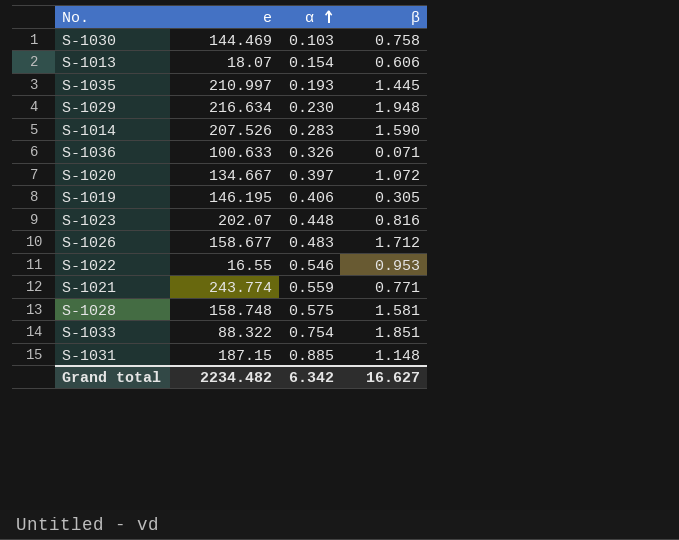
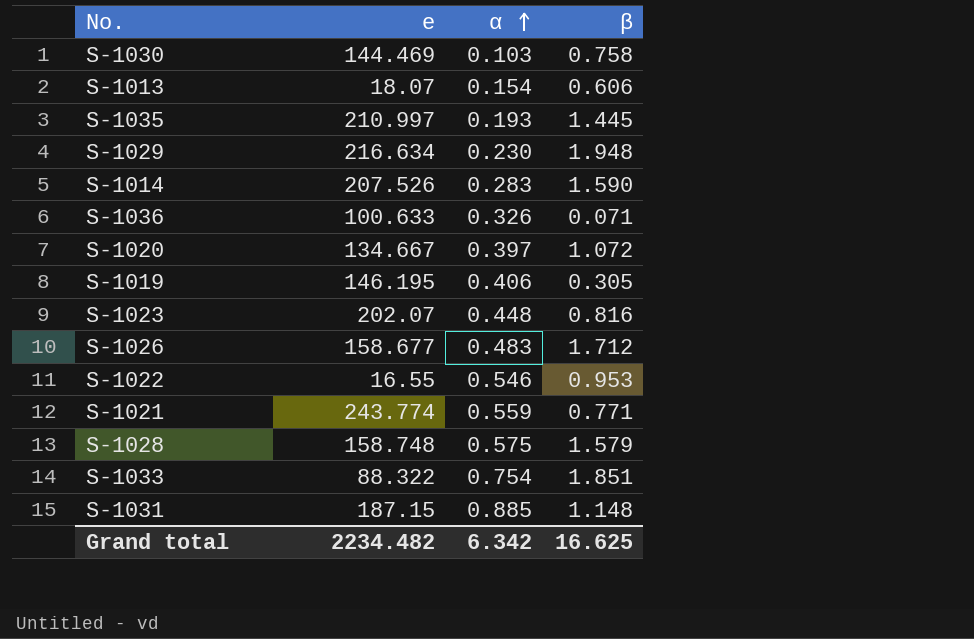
S-1028 | β: 1.581 -> 1.579
Grand total | β: 16.627 -> 16.625

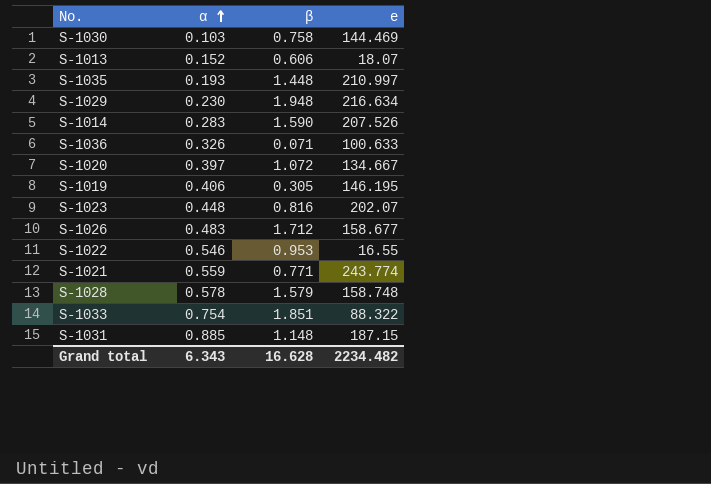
column e | position: 2 -> 4
S-1013 | α: 0.154 -> 0.152
S-1035 | β: 1.445 -> 1.448
S-1028 | α: 0.575 -> 0.578
Grand total | α: 6.342 -> 6.343
Grand total | β: 16.625 -> 16.628

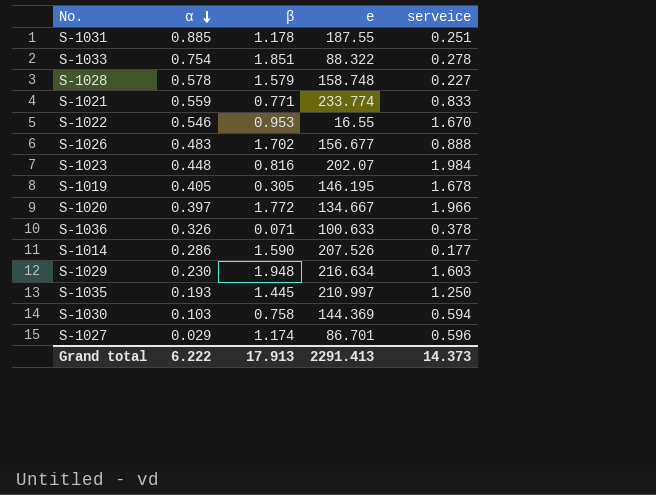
row order: α ascending -> α descending
column serveice | position: none -> 5
row S-1013: 0.152 | 0.606 | 18.07 -> none
S-1031 | β: 1.148 -> 1.178
S-1031 | e: 187.15 -> 187.55
S-1021 | e: 243.774 -> 233.774
S-1026 | β: 1.712 -> 1.702
S-1026 | e: 158.677 -> 156.677
S-1019 | α: 0.406 -> 0.405
S-1020 | β: 1.072 -> 1.772
S-1014 | α: 0.283 -> 0.286
S-1035 | β: 1.448 -> 1.445
S-1030 | e: 144.469 -> 144.369
row S-1027: none -> 0.029 | 1.174 | 86.701 | 0.596
Grand total | α: 6.343 -> 6.222
Grand total | β: 16.628 -> 17.913
Grand total | e: 2234.482 -> 2291.413

